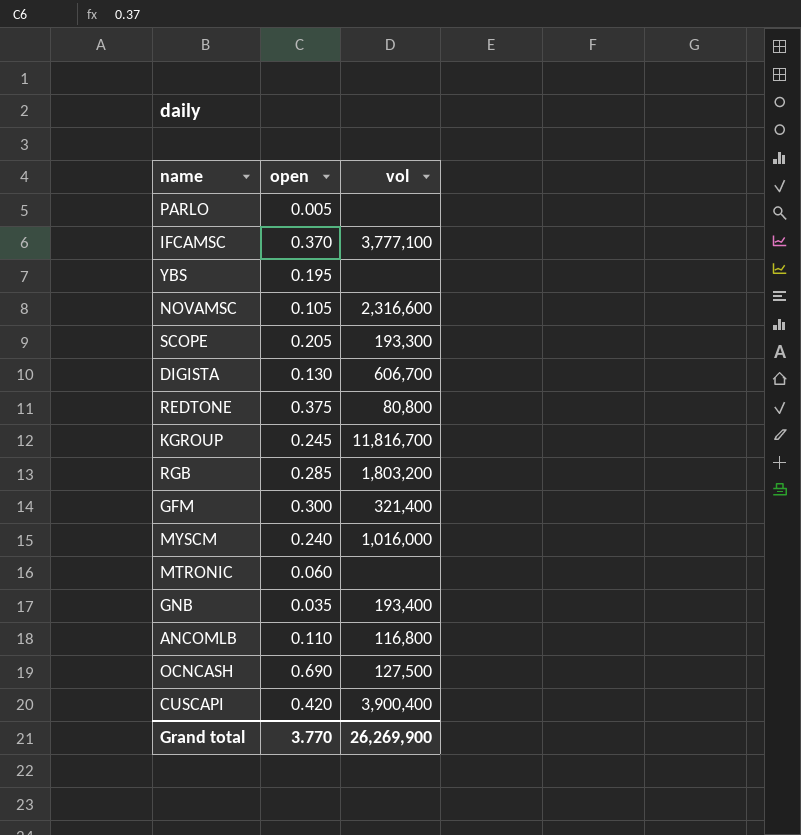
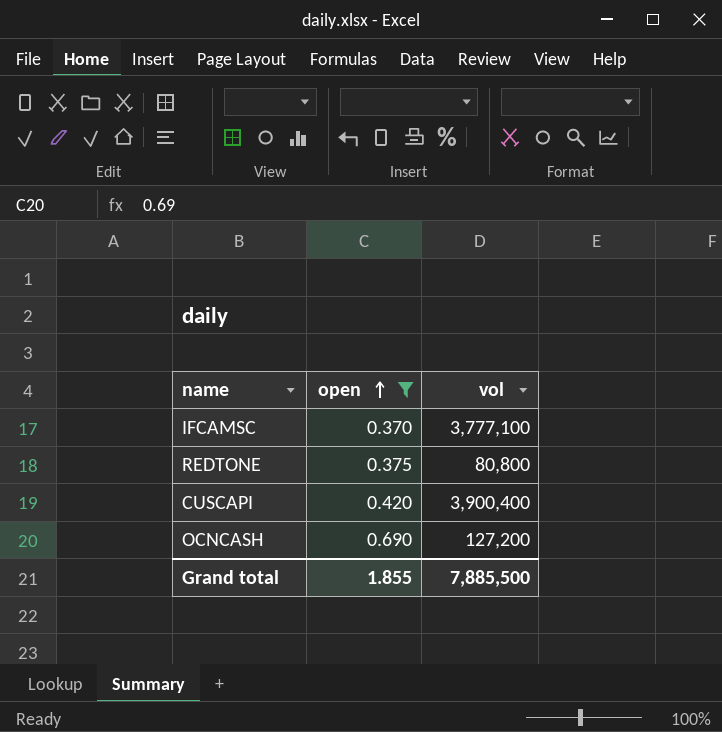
filter: none -> open >= 0.370
row order: none -> open ascending
OCNCASH | vol: 127,500 -> 127,200
Grand total | open: 3.770 -> 1.855
Grand total | vol: 26,269,900 -> 7,885,500

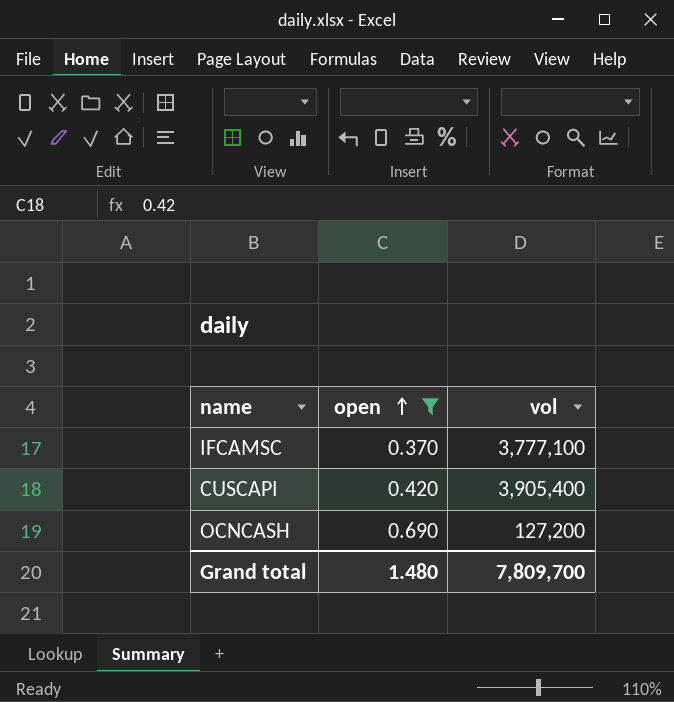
row REDTONE: 0.375 | 80,800 -> none
CUSCAPI | vol: 3,900,400 -> 3,905,400
Grand total | open: 1.855 -> 1.480
Grand total | vol: 7,885,500 -> 7,809,700

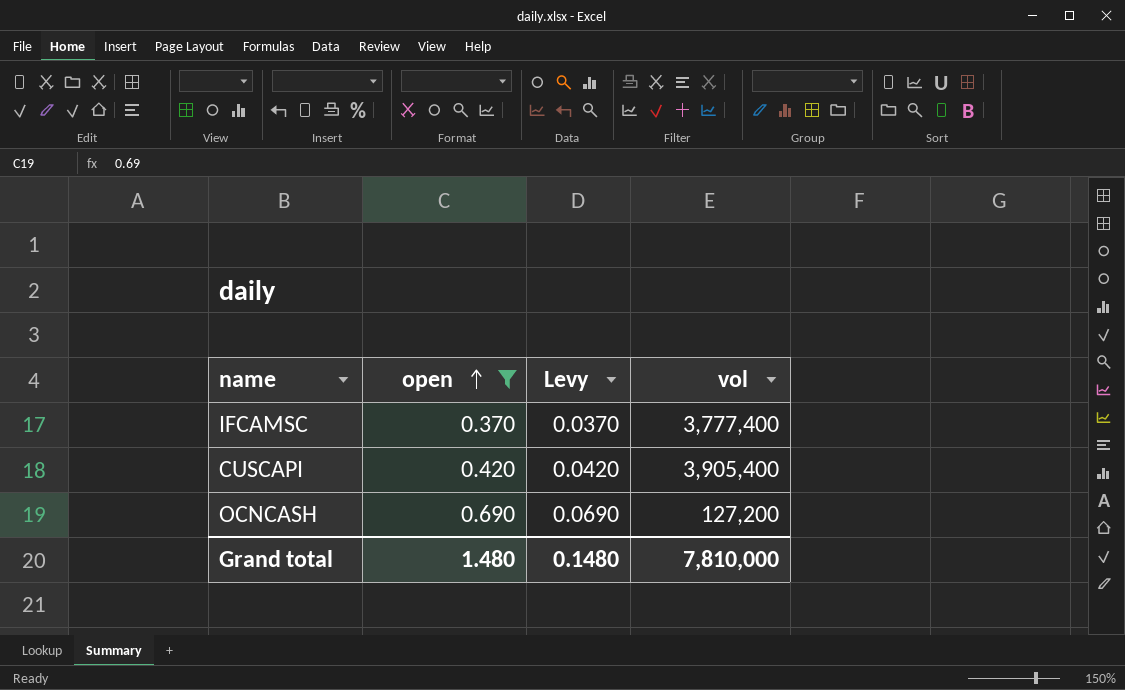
column Levy | formula: none -> [open] * 0.1
IFCAMSC | vol: 3,777,100 -> 3,777,400
Grand total | vol: 7,809,700 -> 7,810,000

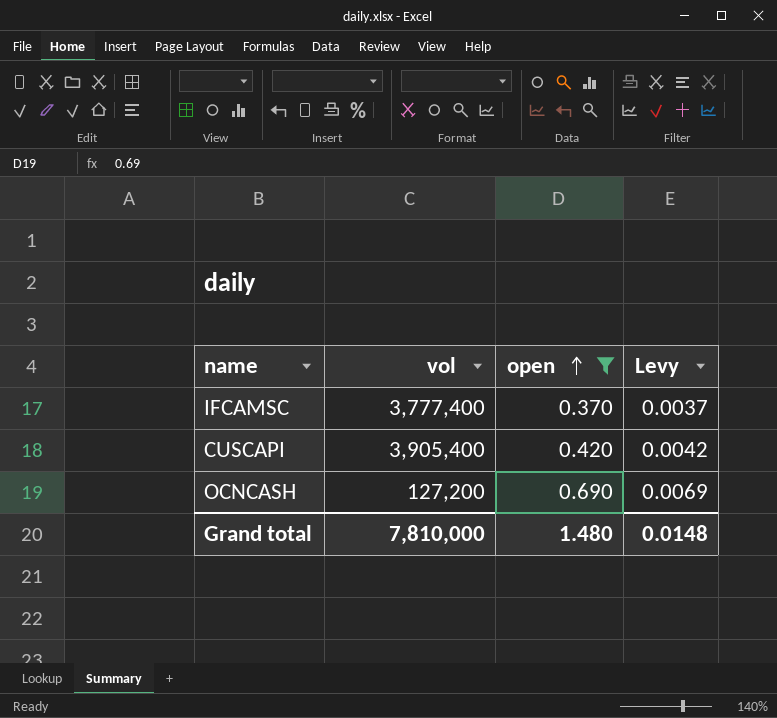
column vol | position: 4 -> 2
column Levy | formula: [open] * 0.1 -> [open] * 0.01
Grand total | Levy: 0.1480 -> 0.0148

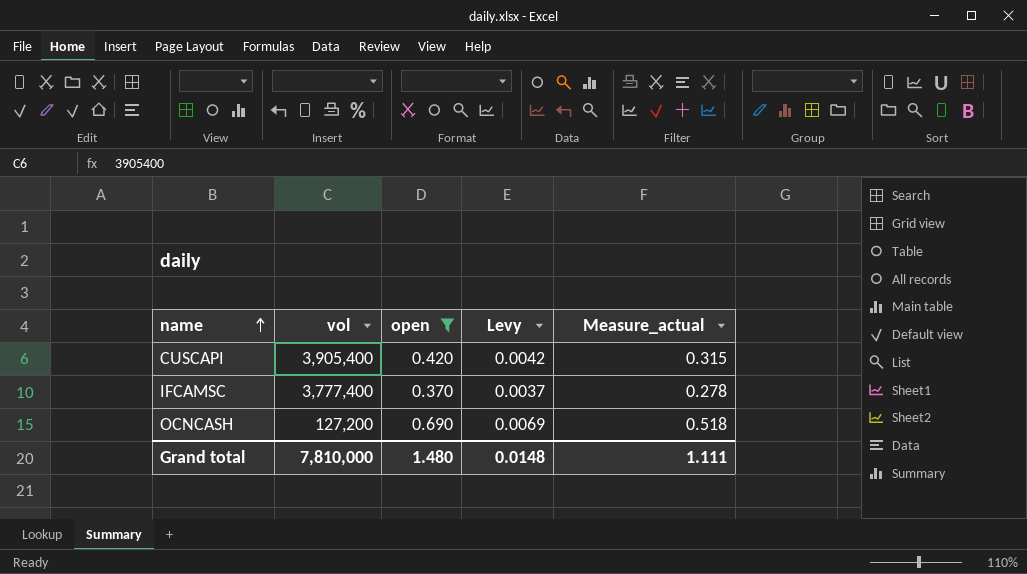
row order: open ascending -> name ascending
column Measure_actual | formula: none -> [open] * 0.75

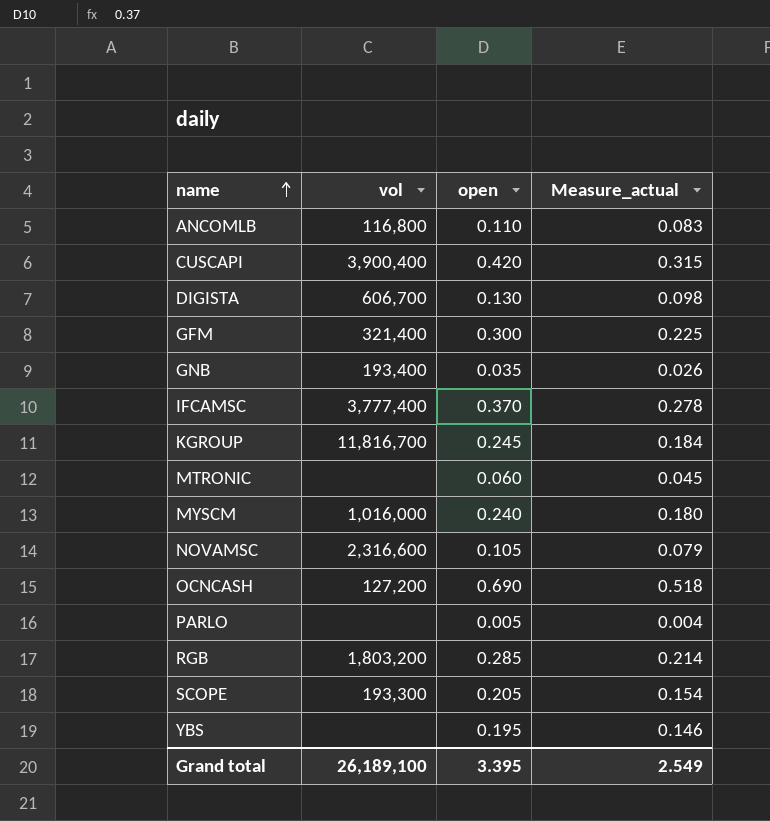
filter: open >= 0.370 -> none
column Levy | formula: [open] * 0.01 -> none
CUSCAPI | vol: 3,905,400 -> 3,900,400
Grand total | vol: 7,810,000 -> 26,189,100
Grand total | open: 1.480 -> 3.395
Grand total | Measure_actual: 1.111 -> 2.549

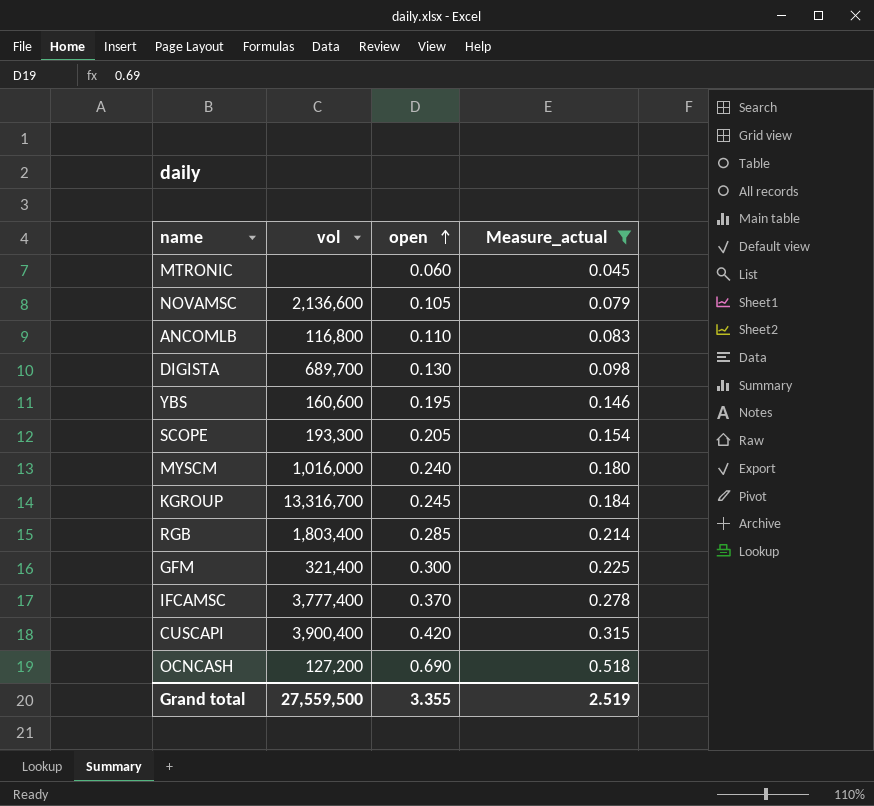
filter: none -> Measure_actual >= 0.045
row order: name ascending -> open ascending
NOVAMSC | vol: 2,316,600 -> 2,136,600
DIGISTA | vol: 606,700 -> 689,700
YBS | vol: none -> 160,600
KGROUP | vol: 11,816,700 -> 13,316,700
RGB | vol: 1,803,200 -> 1,803,400
Grand total | vol: 26,189,100 -> 27,559,500
Grand total | open: 3.395 -> 3.355
Grand total | Measure_actual: 2.549 -> 2.519

